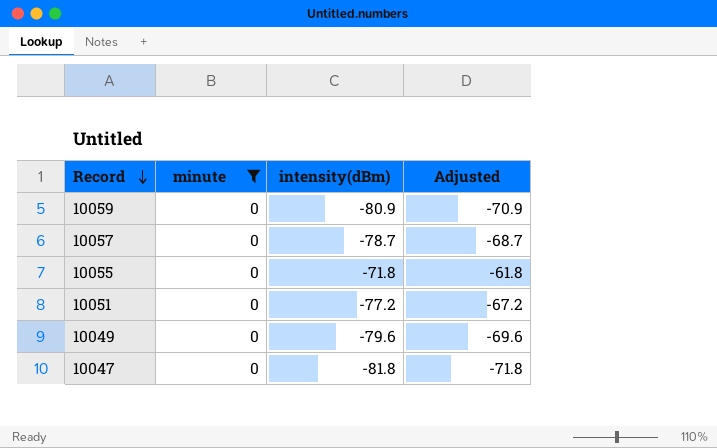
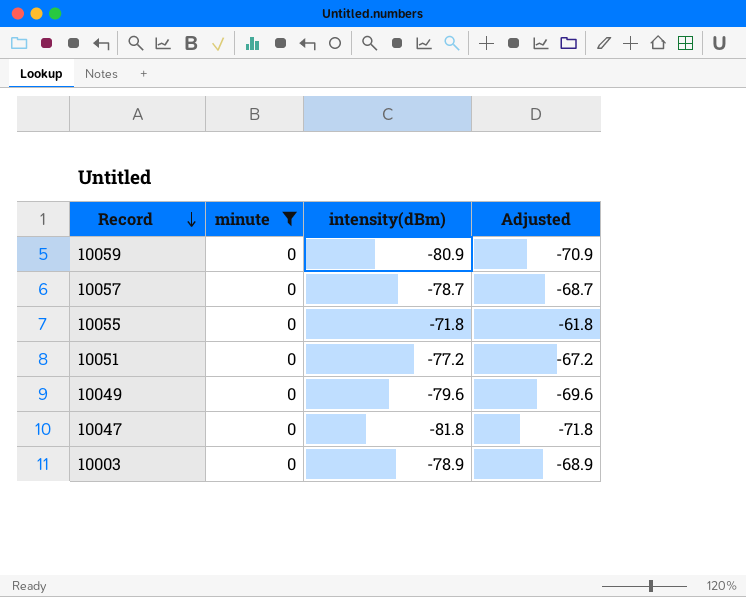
row 10003: none -> 0 | -78.9 | -68.9

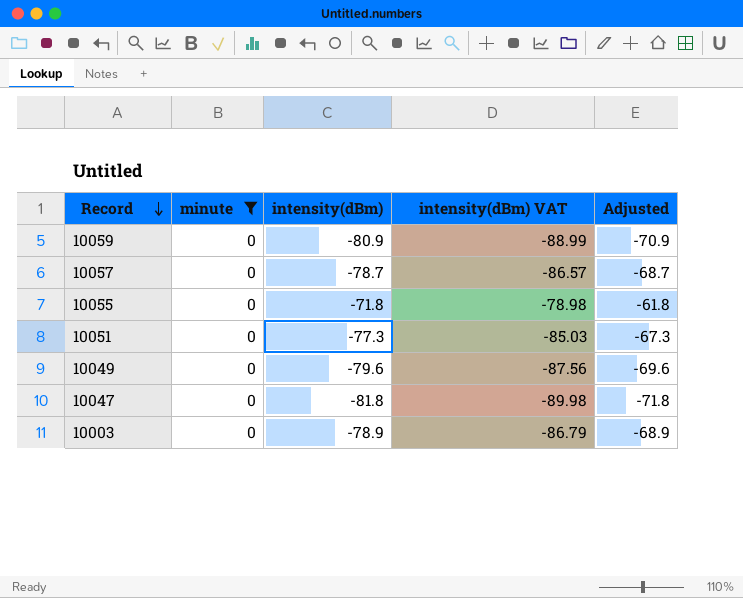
column intensity(dBm) VAT | formula: none -> [intensity(dBm)] * 1.1
10051 | intensity(dBm): -77.2 -> -77.3
10051 | Adjusted: -67.2 -> -67.3

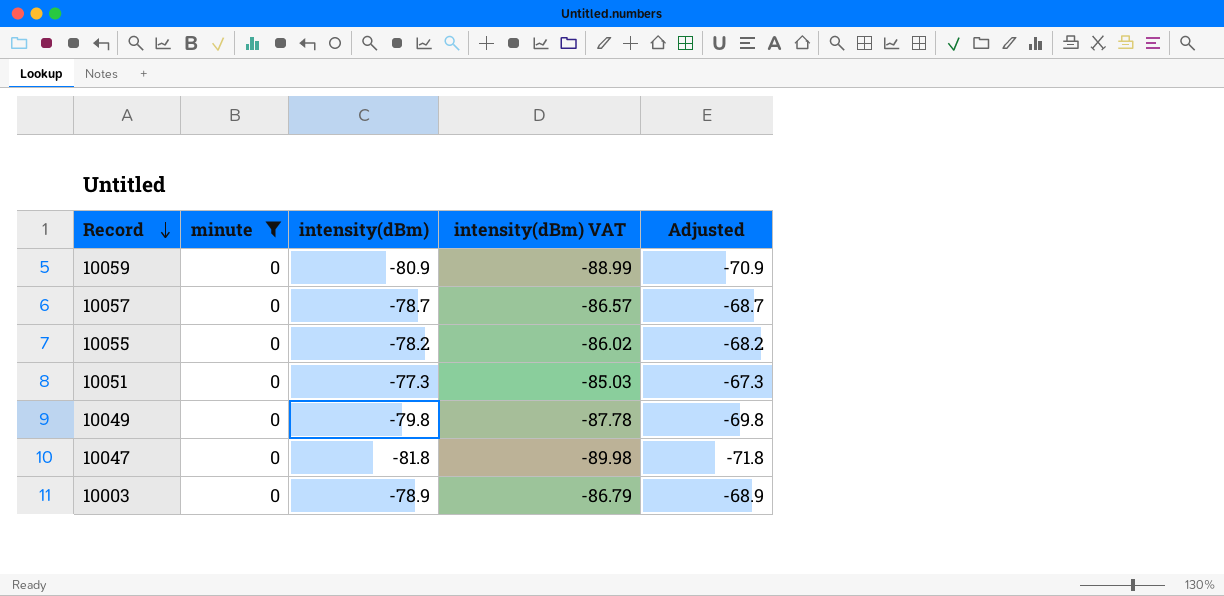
10055 | intensity(dBm): -71.8 -> -78.2
10055 | intensity(dBm) VAT: -78.98 -> -86.02
10055 | Adjusted: -61.8 -> -68.2
10049 | intensity(dBm): -79.6 -> -79.8
10049 | intensity(dBm) VAT: -87.56 -> -87.78
10049 | Adjusted: -69.6 -> -69.8

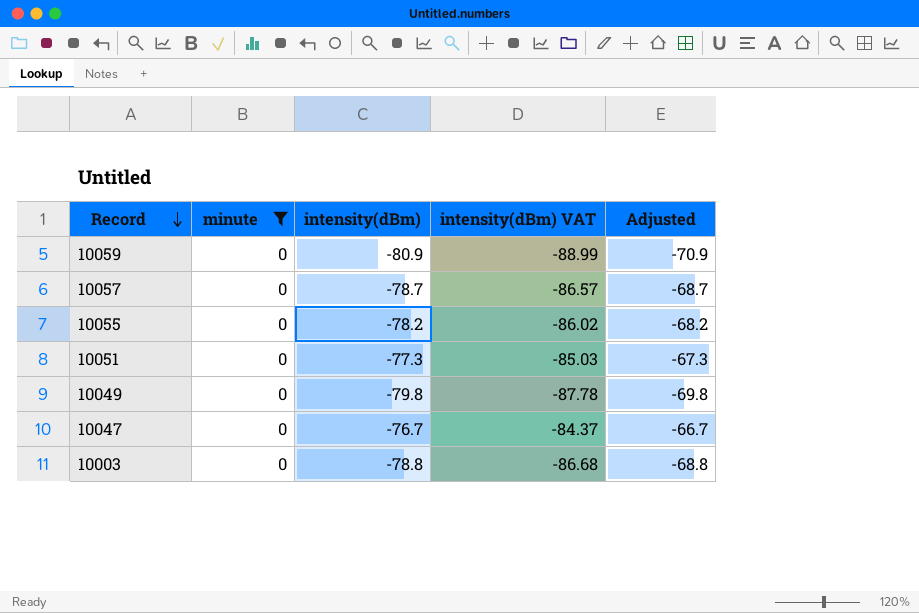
10047 | intensity(dBm): -81.8 -> -76.7
10047 | intensity(dBm) VAT: -89.98 -> -84.37
10047 | Adjusted: -71.8 -> -66.7
10003 | intensity(dBm): -78.9 -> -78.8
10003 | intensity(dBm) VAT: -86.79 -> -86.68
10003 | Adjusted: -68.9 -> -68.8

